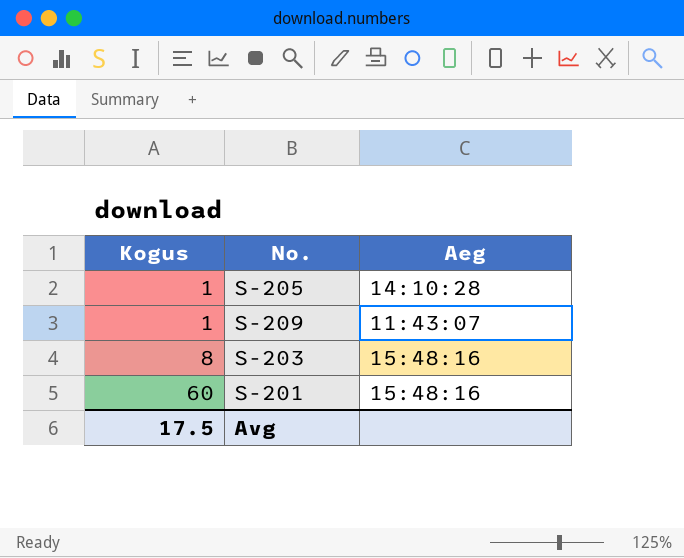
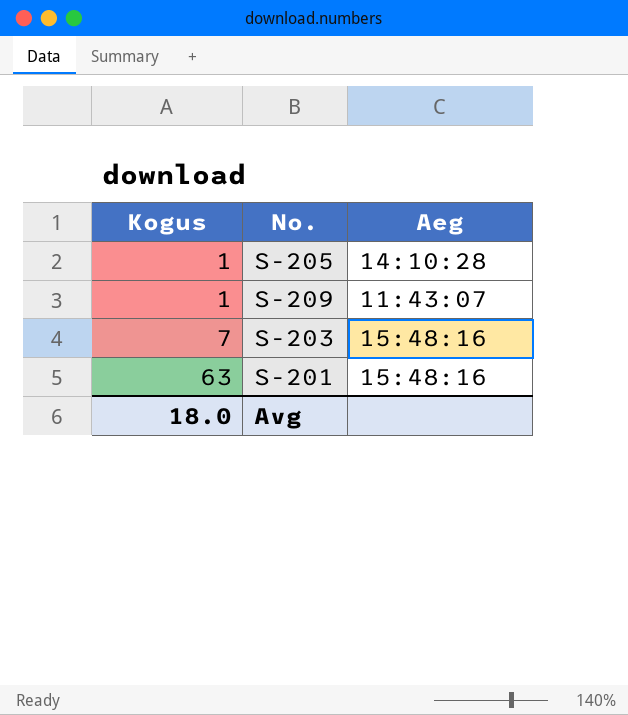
S-203 | Kogus: 8 -> 7
S-201 | Kogus: 60 -> 63
Avg | Kogus: 17.5 -> 18.0

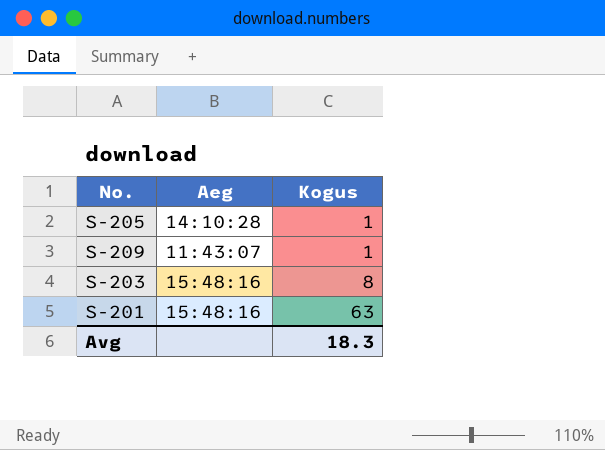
column Kogus | position: 1 -> 3
S-203 | Kogus: 7 -> 8
Avg | Kogus: 18.0 -> 18.3

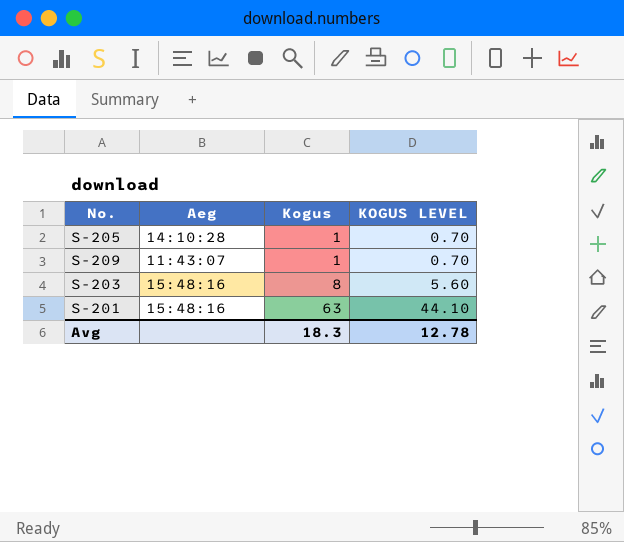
column KOGUS LEVEL | formula: none -> [Kogus] * 0.7

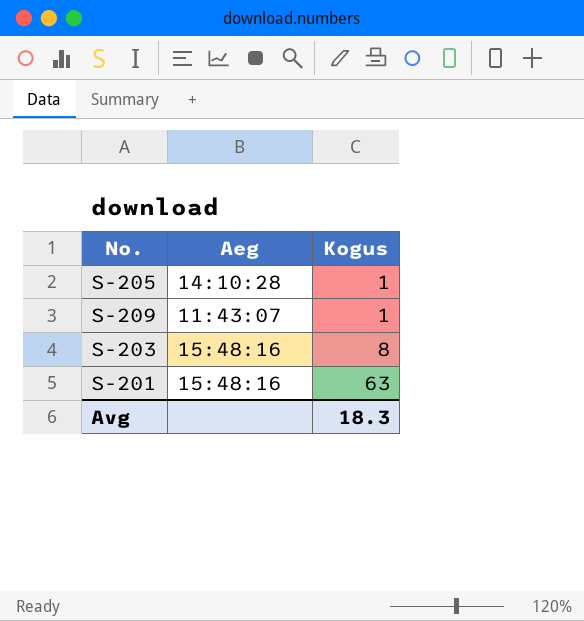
column KOGUS LEVEL | formula: [Kogus] * 0.7 -> none

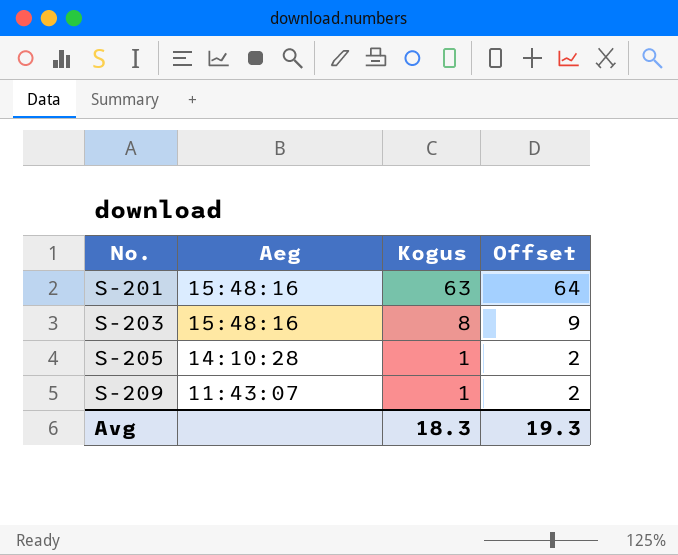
row order: Kogus ascending -> No. ascending
column Offset | formula: none -> [Kogus] + 1

